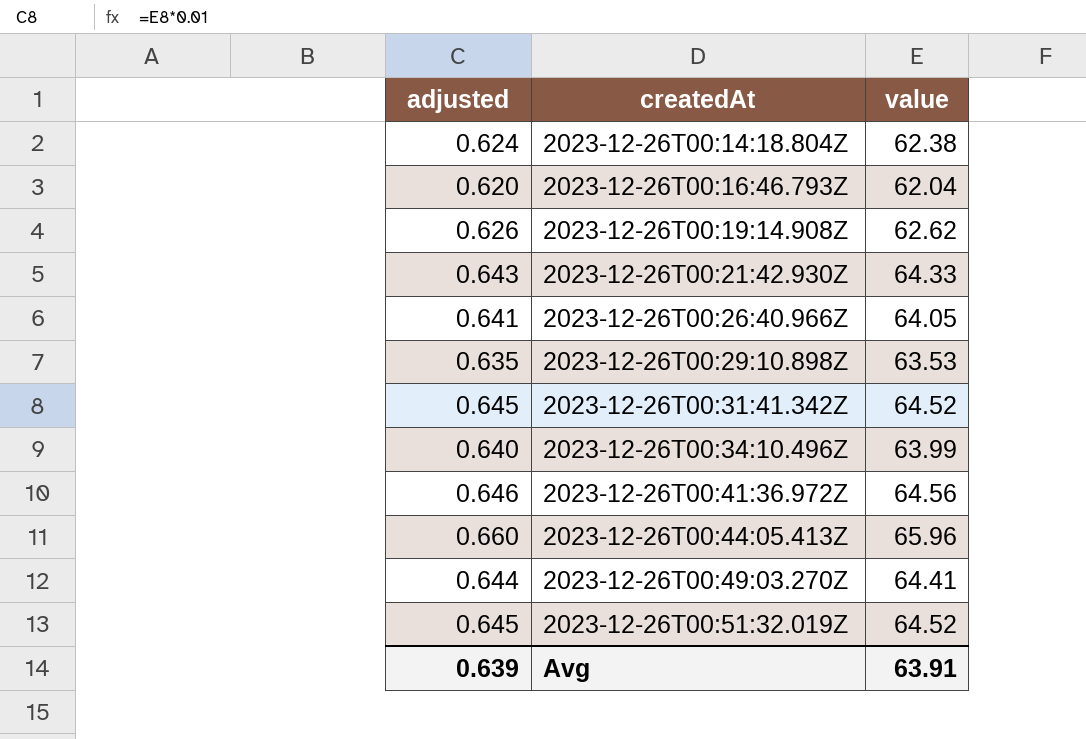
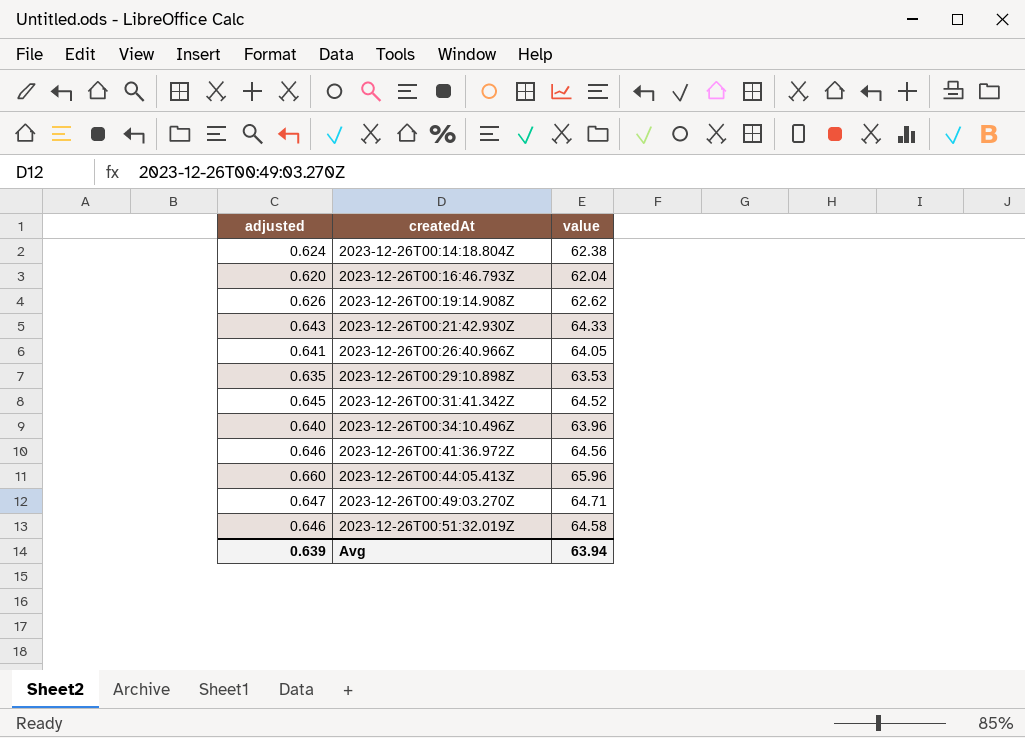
2023-12-26T00:34:10.496Z | value: 63.99 -> 63.96
2023-12-26T00:49:03.270Z | adjusted: 0.644 -> 0.647
2023-12-26T00:49:03.270Z | value: 64.41 -> 64.71
2023-12-26T00:51:32.019Z | adjusted: 0.645 -> 0.646
2023-12-26T00:51:32.019Z | value: 64.52 -> 64.58
Avg | value: 63.91 -> 63.94

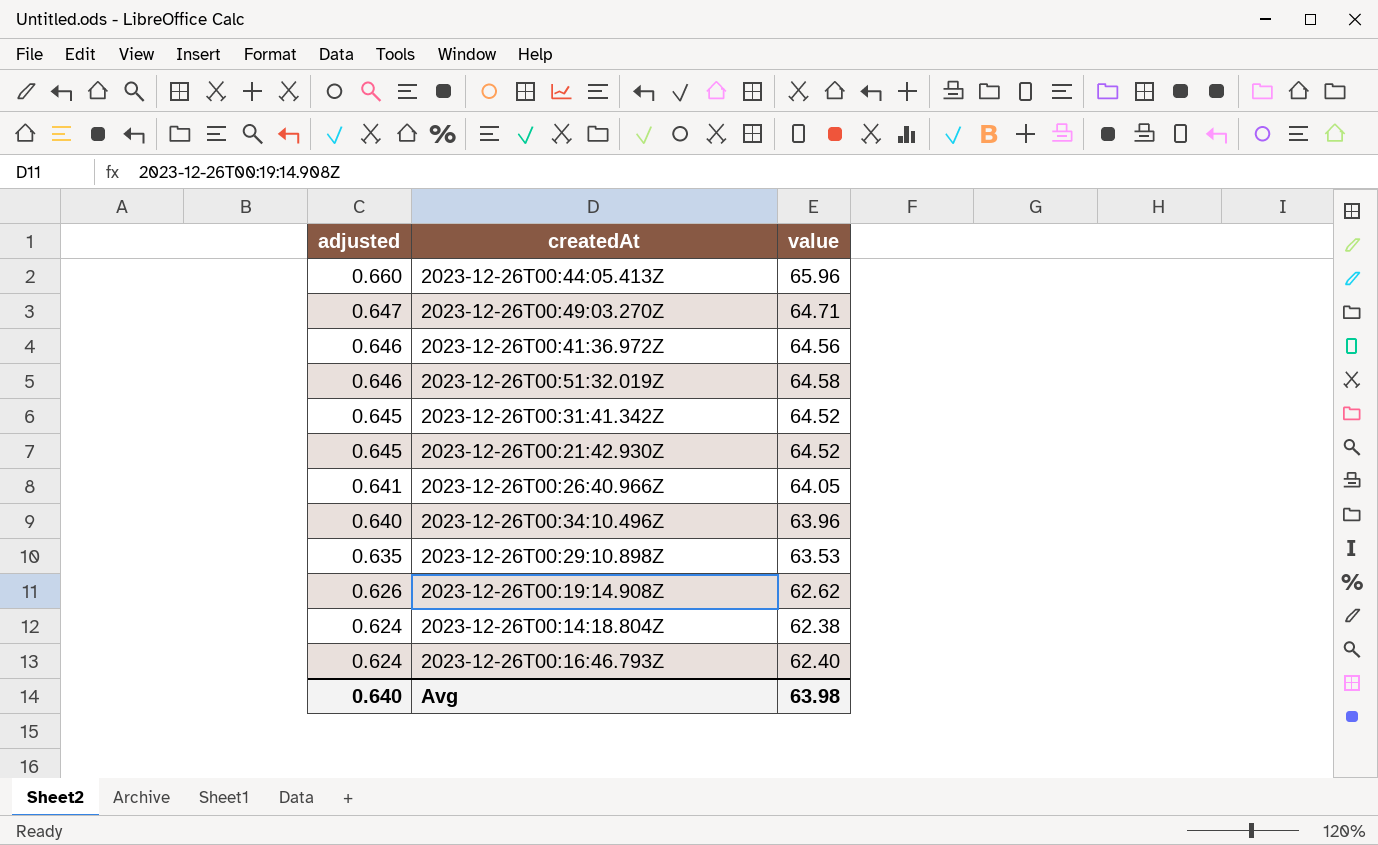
row order: createdAt ascending -> adjusted descending
2023-12-26T00:21:42.930Z | adjusted: 0.643 -> 0.645
2023-12-26T00:21:42.930Z | value: 64.33 -> 64.52
2023-12-26T00:16:46.793Z | adjusted: 0.620 -> 0.624
2023-12-26T00:16:46.793Z | value: 62.04 -> 62.40
Avg | adjusted: 0.639 -> 0.640
Avg | value: 63.94 -> 63.98

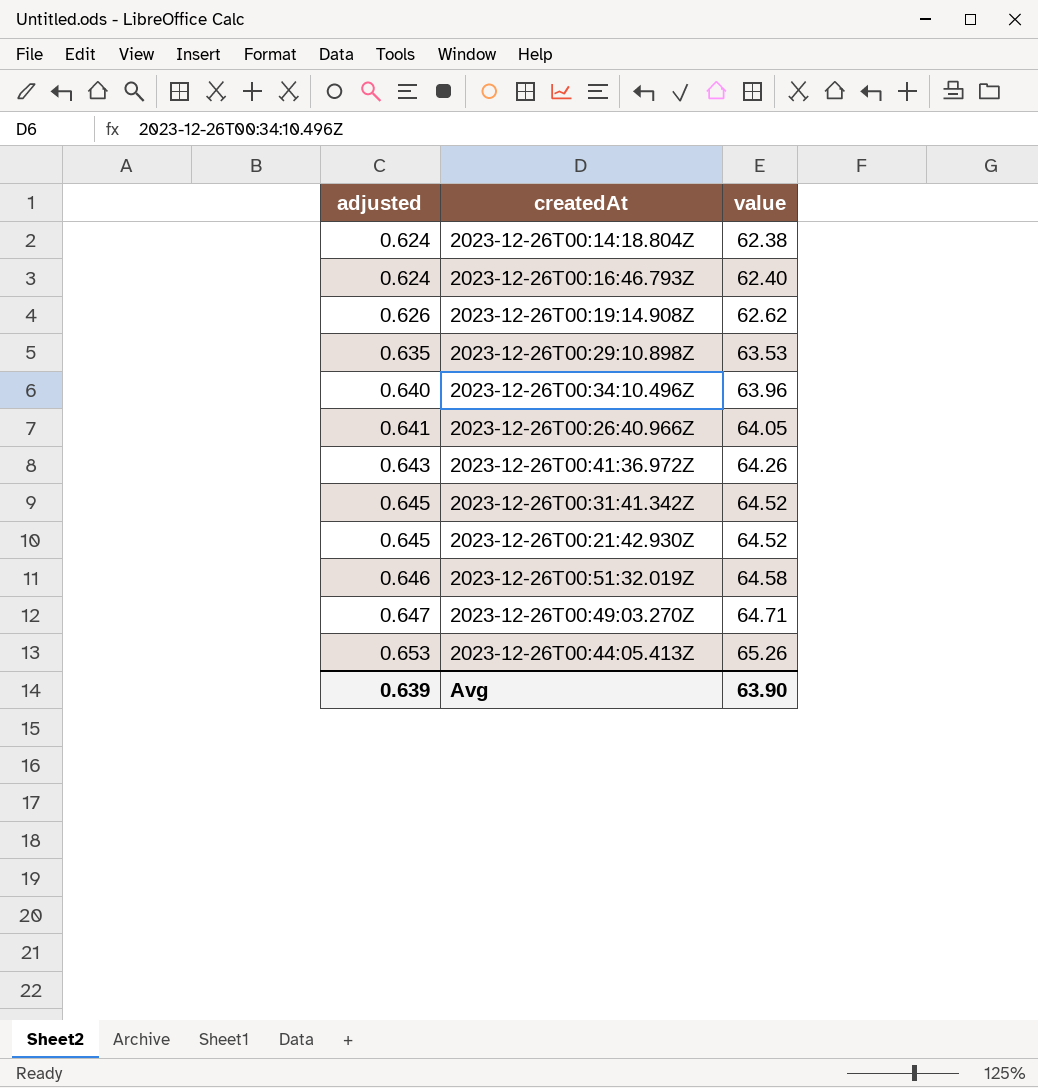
row order: adjusted descending -> adjusted ascending
2023-12-26T00:41:36.972Z | adjusted: 0.646 -> 0.643
2023-12-26T00:41:36.972Z | value: 64.56 -> 64.26
2023-12-26T00:44:05.413Z | adjusted: 0.660 -> 0.653
2023-12-26T00:44:05.413Z | value: 65.96 -> 65.26
Avg | adjusted: 0.640 -> 0.639
Avg | value: 63.98 -> 63.90

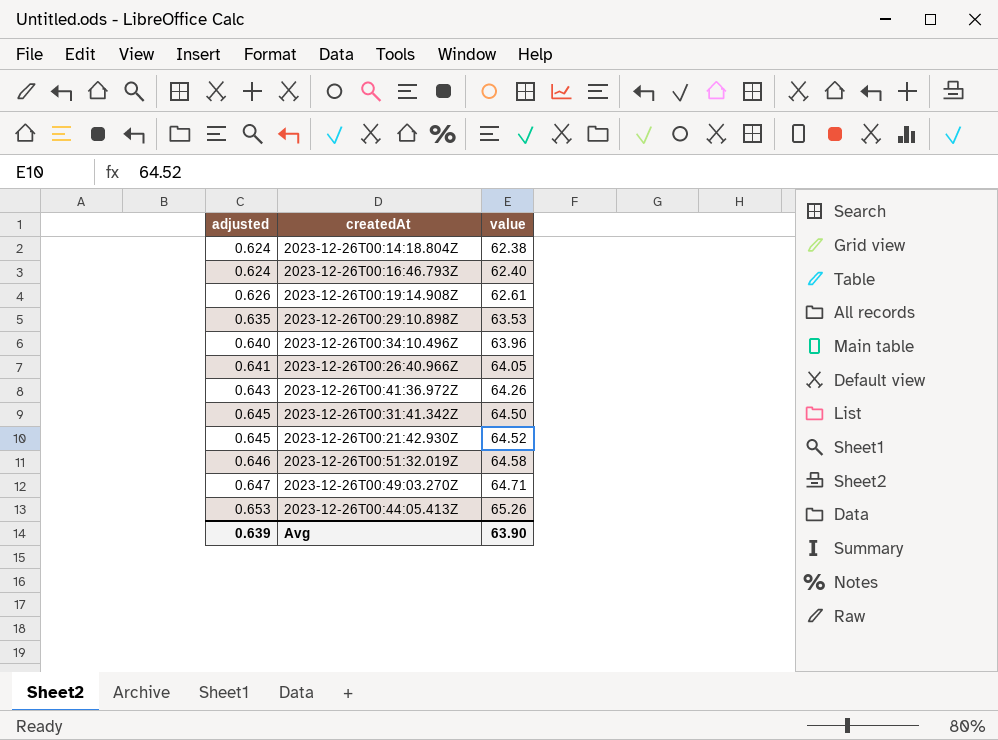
2023-12-26T00:19:14.908Z | value: 62.62 -> 62.61
2023-12-26T00:31:41.342Z | value: 64.52 -> 64.50

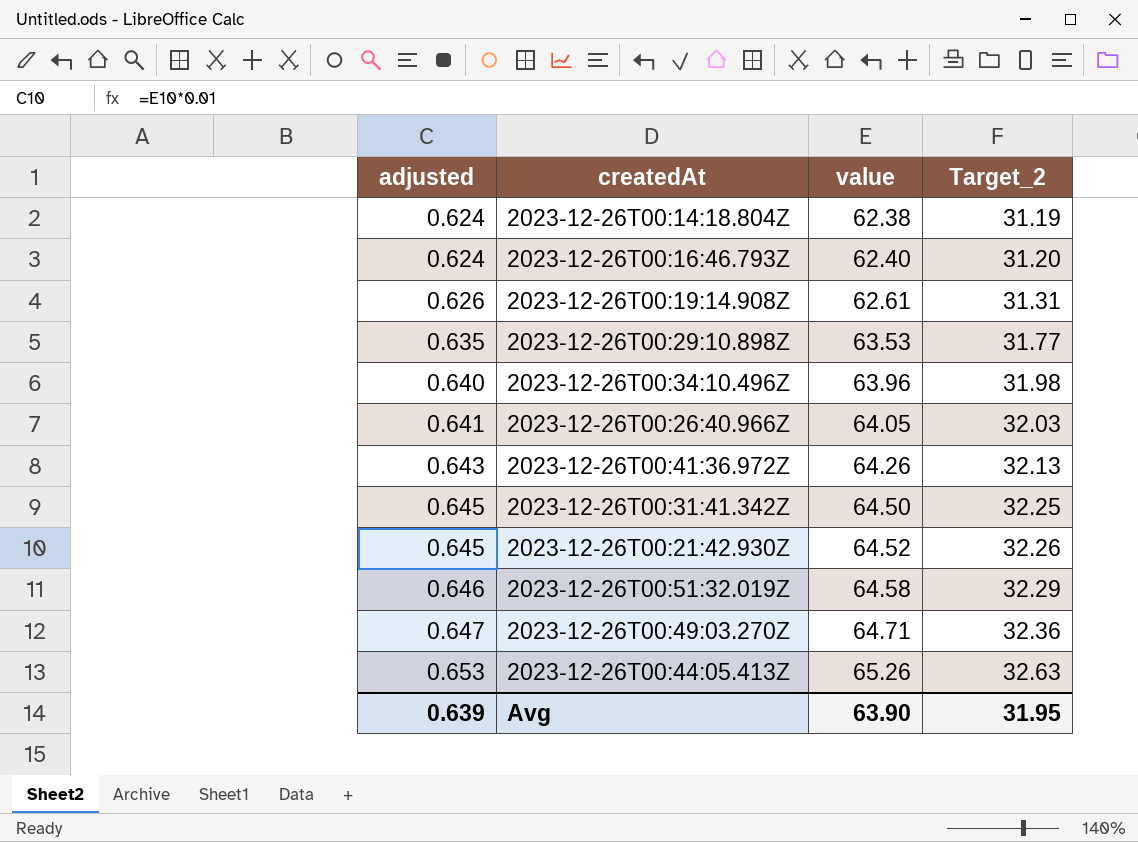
column Target_2 | formula: none -> [value] * 0.5

